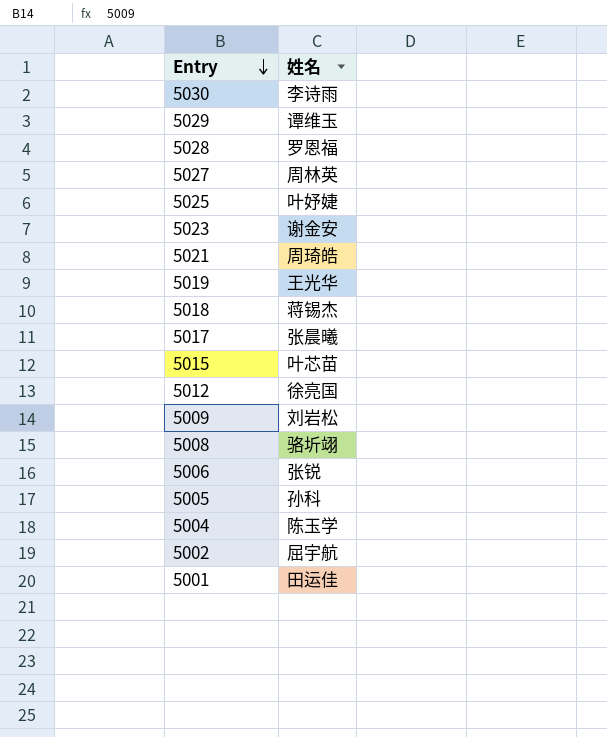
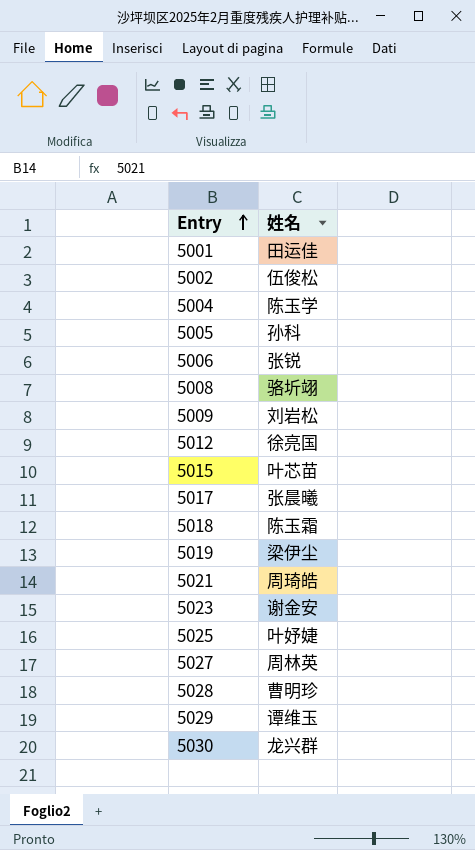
row order: Entry descending -> Entry ascending
5002 | 姓名: 屈宇航 -> 伍俊松
5018 | 姓名: 蒋锡杰 -> 陈玉霜
5019 | 姓名: 王光华 -> 梁伊尘
5028 | 姓名: 罗恩福 -> 曹明珍
5030 | 姓名: 李诗雨 -> 龙兴群

